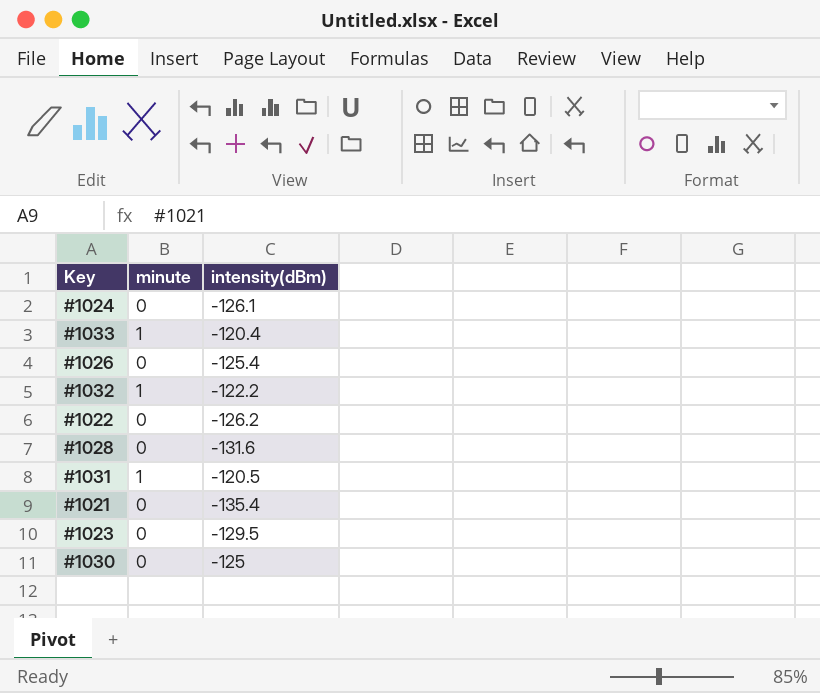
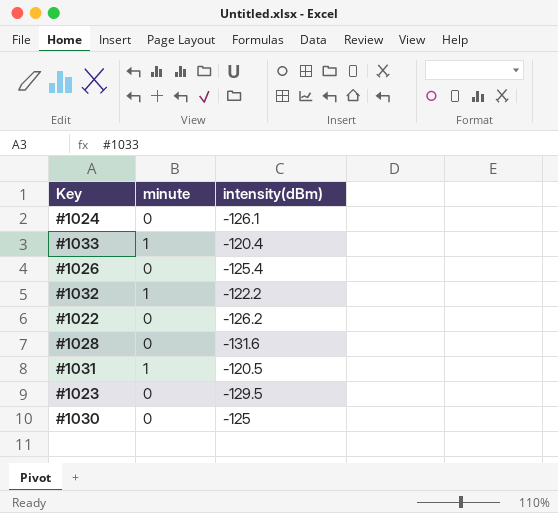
row #1021: 0 | -135.4 -> none

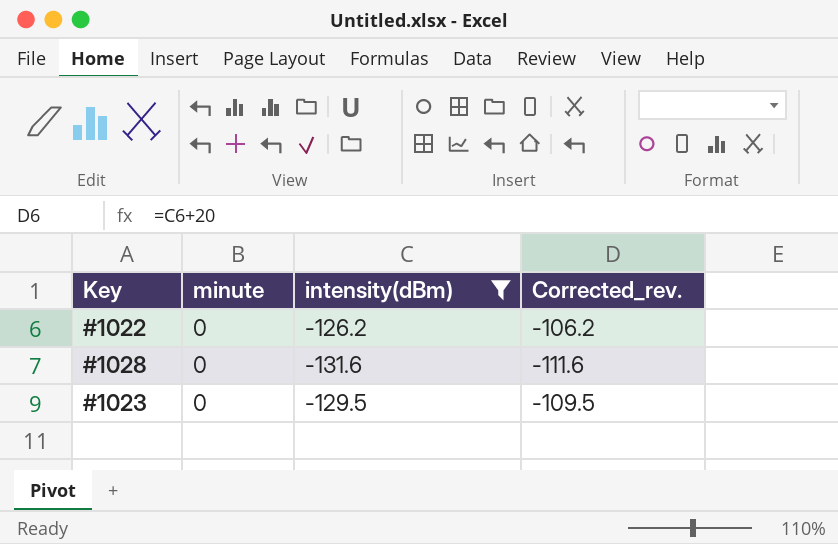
filter: none -> intensity(dBm) <= -126.2
column Corrected_rev. | formula: none -> [intensity(dBm)] + 20

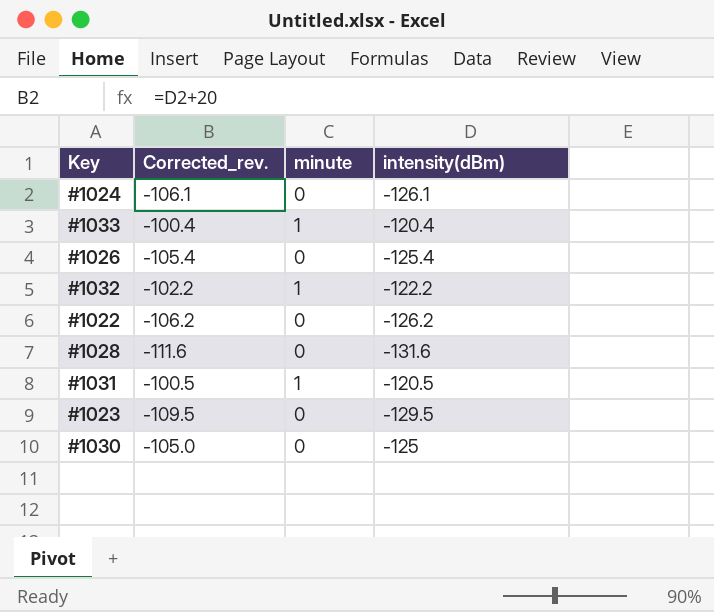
filter: intensity(dBm) <= -126.2 -> none
column Corrected_rev. | position: 4 -> 2

